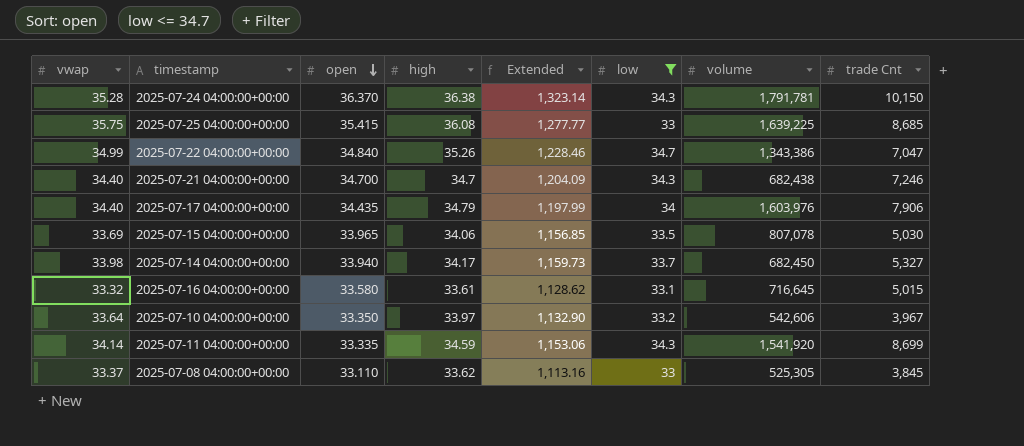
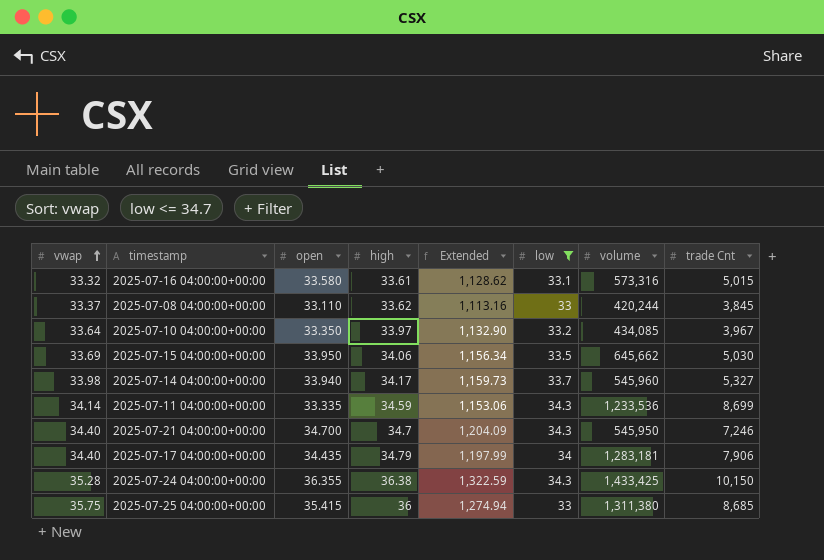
row order: open descending -> vwap ascending
row 2025-07-22 04:00:00+00:00: 34.99 | 34.840 | 35.26 | 1,228.46 | 34.7 | 1,343,386 | 7,047 -> none
2025-07-16 04:00:00+00:00 | volume: 716,645 -> 573,316
2025-07-08 04:00:00+00:00 | volume: 525,305 -> 420,244
2025-07-10 04:00:00+00:00 | volume: 542,606 -> 434,085
2025-07-15 04:00:00+00:00 | open: 33.965 -> 33.950
2025-07-15 04:00:00+00:00 | Extended: 1,156.85 -> 1,156.34
2025-07-15 04:00:00+00:00 | volume: 807,078 -> 645,662
2025-07-14 04:00:00+00:00 | volume: 682,450 -> 545,960
2025-07-11 04:00:00+00:00 | volume: 1,541,920 -> 1,233,536
2025-07-21 04:00:00+00:00 | volume: 682,438 -> 545,950
2025-07-17 04:00:00+00:00 | volume: 1,603,976 -> 1,283,181
2025-07-24 04:00:00+00:00 | open: 36.370 -> 36.355
2025-07-24 04:00:00+00:00 | Extended: 1,323.14 -> 1,322.59
2025-07-24 04:00:00+00:00 | volume: 1,791,781 -> 1,433,425
2025-07-25 04:00:00+00:00 | high: 36.08 -> 36
2025-07-25 04:00:00+00:00 | Extended: 1,277.77 -> 1,274.94
2025-07-25 04:00:00+00:00 | volume: 1,639,225 -> 1,311,380

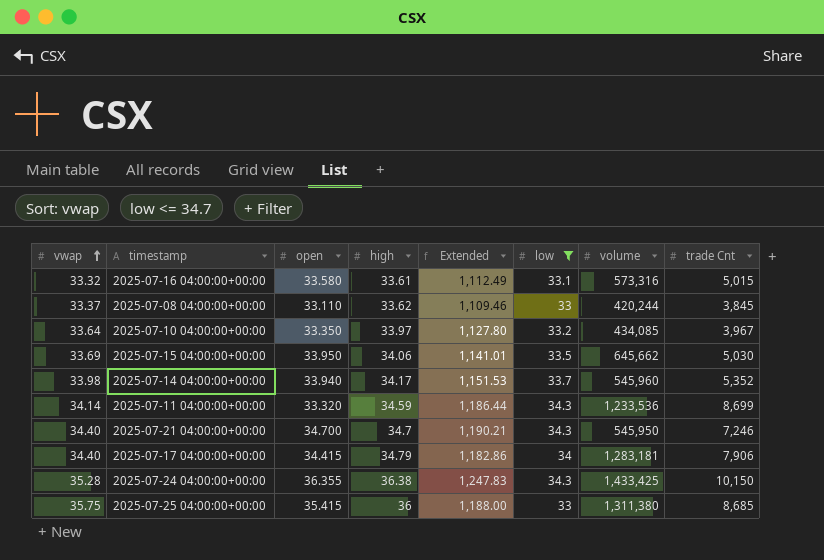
column Extended | formula: [open] * [high] -> [high] * [low]
2025-07-14 04:00:00+00:00 | trade Cnt: 5,327 -> 5,352
2025-07-11 04:00:00+00:00 | open: 33.335 -> 33.320
2025-07-17 04:00:00+00:00 | open: 34.435 -> 34.415

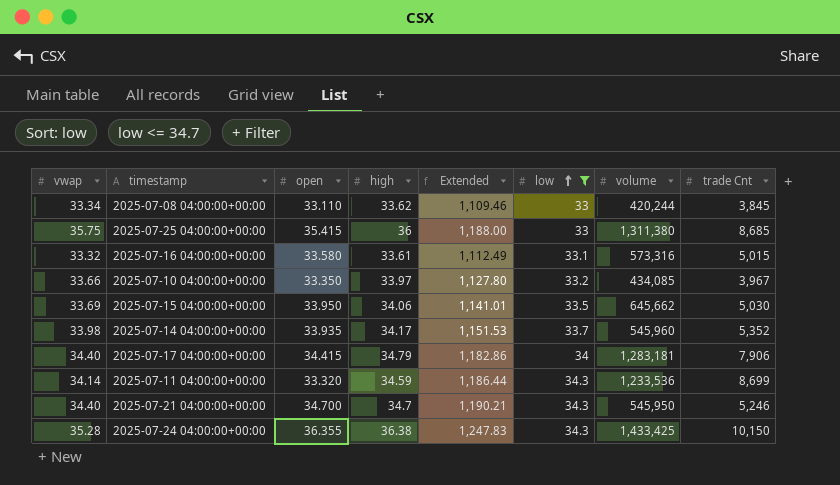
row order: vwap ascending -> low ascending
2025-07-08 04:00:00+00:00 | vwap: 33.37 -> 33.34
2025-07-10 04:00:00+00:00 | vwap: 33.64 -> 33.66
2025-07-14 04:00:00+00:00 | open: 33.940 -> 33.935
2025-07-21 04:00:00+00:00 | trade Cnt: 7,246 -> 5,246

